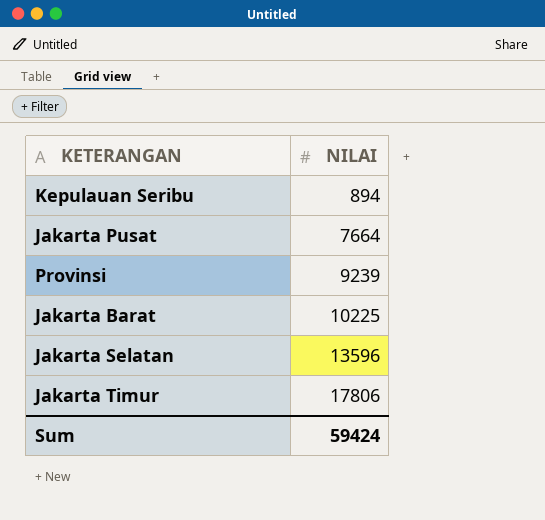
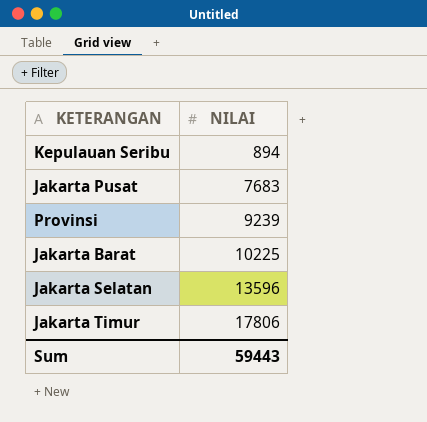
Jakarta Pusat | NILAI: 7664 -> 7683
Sum | NILAI: 59424 -> 59443

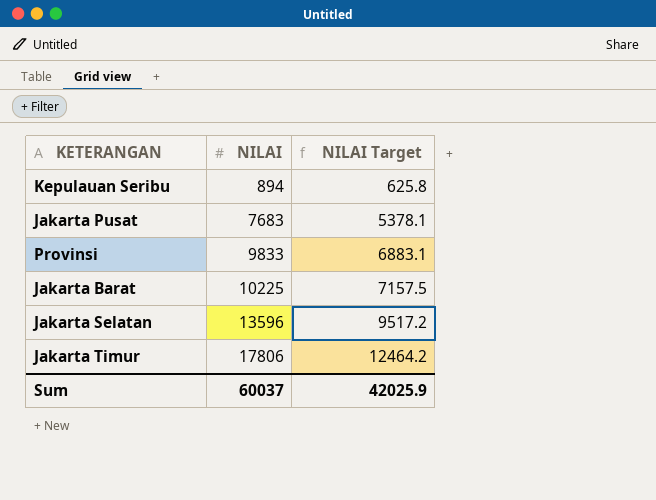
column NILAI Target | formula: none -> [NILAI] * 0.7
Provinsi | NILAI: 9239 -> 9833
Sum | NILAI: 59443 -> 60037

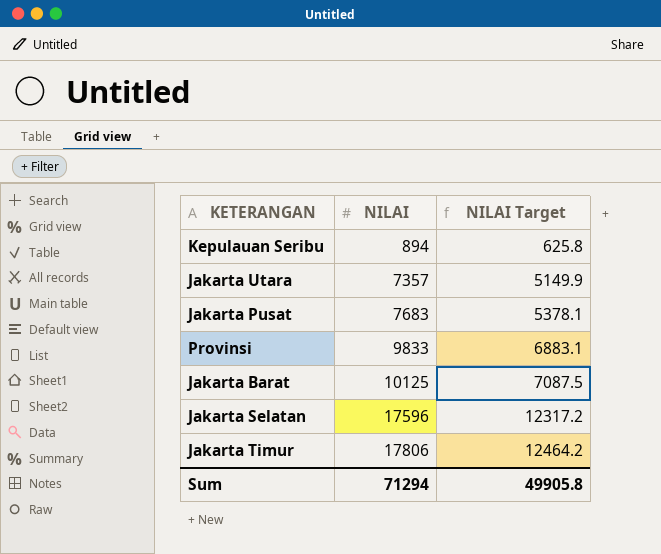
row Jakarta Utara: none -> 7357 | 5149.9
Jakarta Barat | NILAI: 10225 -> 10125
Jakarta Barat | NILAI Target: 7157.5 -> 7087.5
Jakarta Selatan | NILAI: 13596 -> 17596
Jakarta Selatan | NILAI Target: 9517.2 -> 12317.2
Sum | NILAI: 60037 -> 71294
Sum | NILAI Target: 42025.9 -> 49905.8

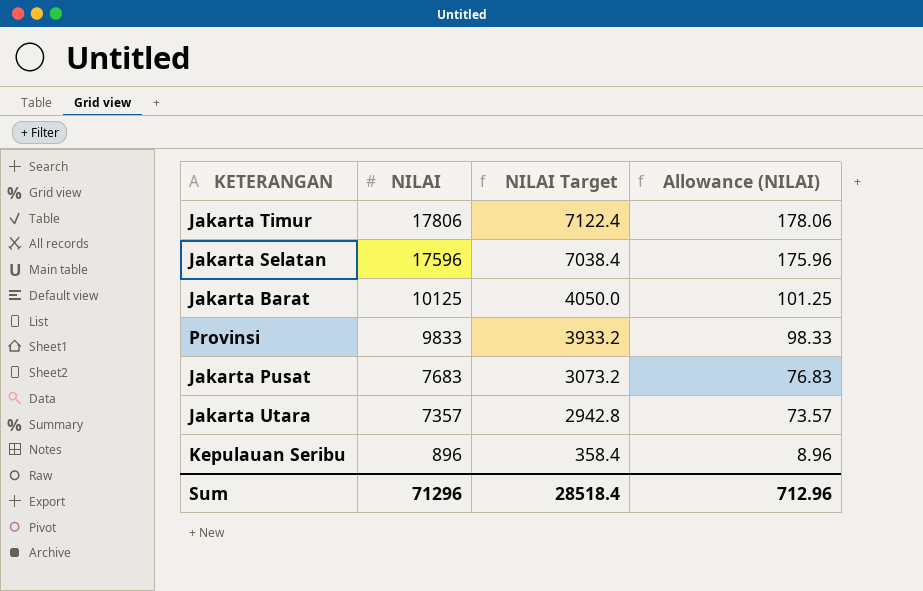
row order: NILAI ascending -> NILAI descending
column NILAI Target | formula: [NILAI] * 0.7 -> [NILAI] * 0.4
column Allowance (NILAI) | formula: none -> [NILAI] * 0.01
Kepulauan Seribu | NILAI: 894 -> 896
Sum | NILAI: 71294 -> 71296
Sum | NILAI Target: 49905.8 -> 28518.4

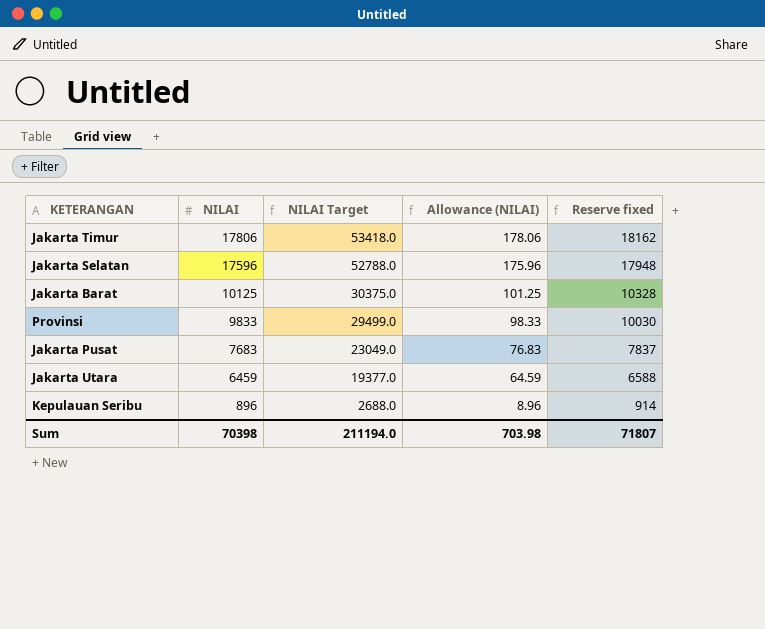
column NILAI Target | formula: [NILAI] * 0.4 -> [NILAI] * 3
column Reserve fixed | formula: none -> [NILAI] * 1.02
Jakarta Utara | NILAI: 7357 -> 6459
Jakarta Utara | Allowance (NILAI): 73.57 -> 64.59
Sum | NILAI: 71296 -> 70398
Sum | NILAI Target: 28518.4 -> 211194.0
Sum | Allowance (NILAI): 712.96 -> 703.98

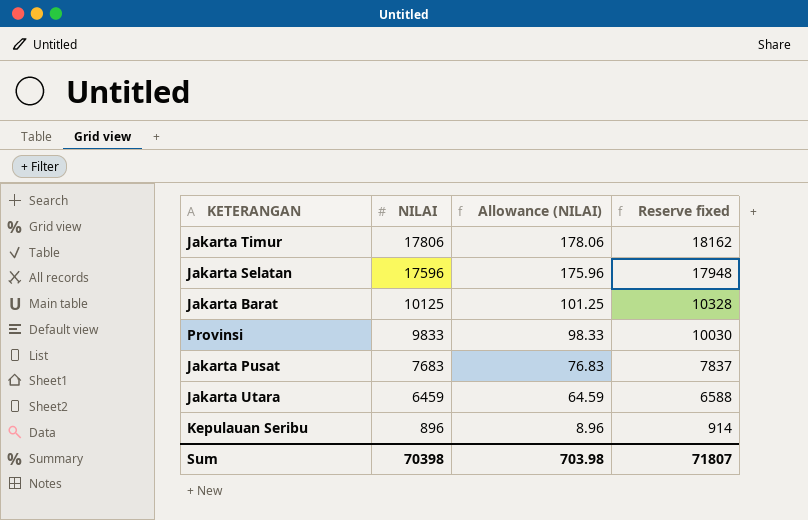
column NILAI Target | formula: [NILAI] * 3 -> none

